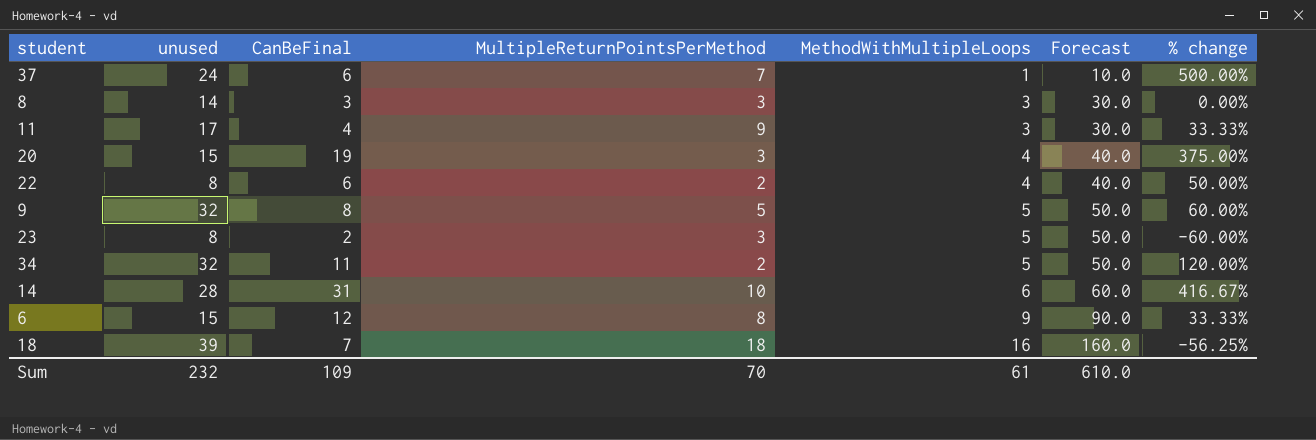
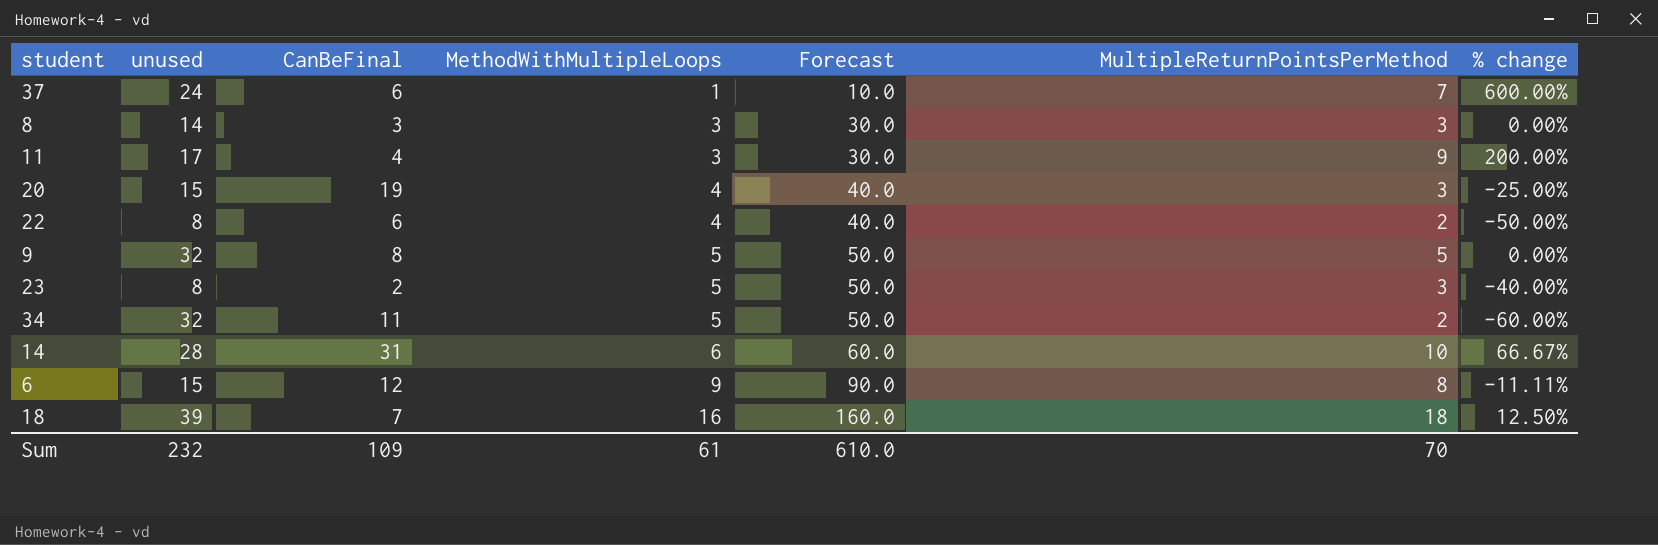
column MultipleReturnPointsPerMethod | position: 4 -> 6
column % change | formula: ([CanBeFinal] - [MethodWithMultipleLoops]) / [MethodWithMultipleLoops] -> ([MultipleReturnPointsPerMethod] - [MethodWithMultipleLoops]) / [MethodWithMultipleLoops]

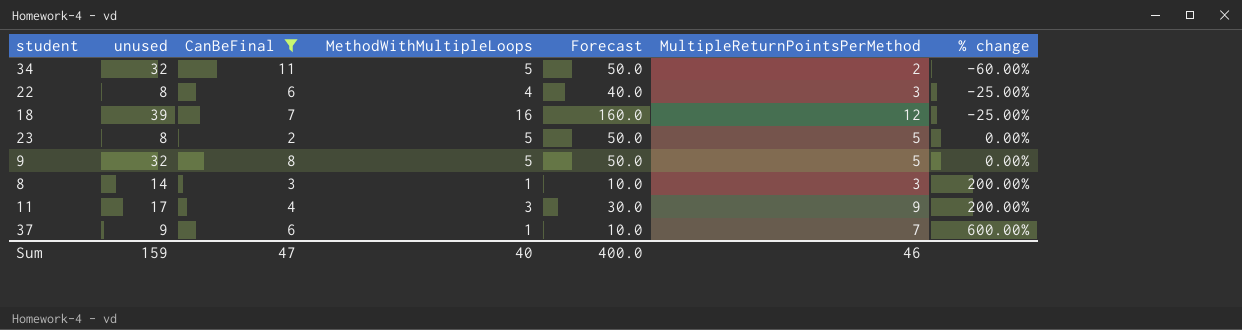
filter: none -> CanBeFinal <= 11
row order: MethodWithMultipleLoops ascending -> % change ascending
22 | MultipleReturnPointsPerMethod: 2 -> 3
22 | % change: -50.00% -> -25.00%
18 | MultipleReturnPointsPerMethod: 18 -> 12
18 | % change: 12.50% -> -25.00%
23 | MultipleReturnPointsPerMethod: 3 -> 5
23 | % change: -40.00% -> 0.00%
8 | MethodWithMultipleLoops: 3 -> 1
8 | Forecast: 30.0 -> 10.0
8 | % change: 0.00% -> 200.00%
37 | unused: 24 -> 9
Sum | unused: 232 -> 159
Sum | CanBeFinal: 109 -> 47
Sum | MethodWithMultipleLoops: 61 -> 40
Sum | Forecast: 610.0 -> 400.0
Sum | MultipleReturnPointsPerMethod: 70 -> 46

